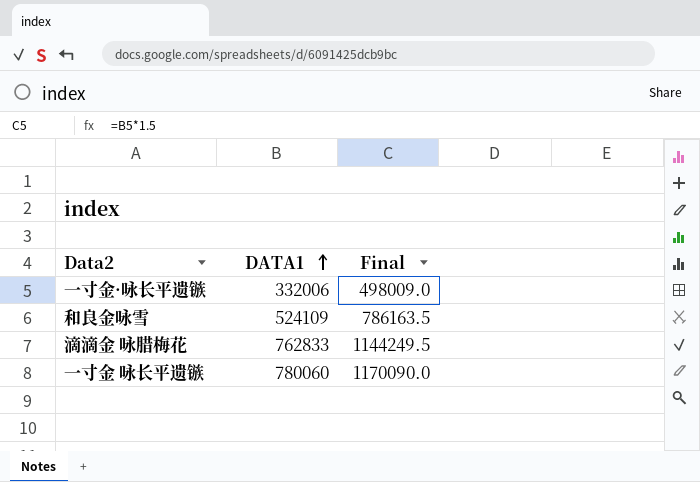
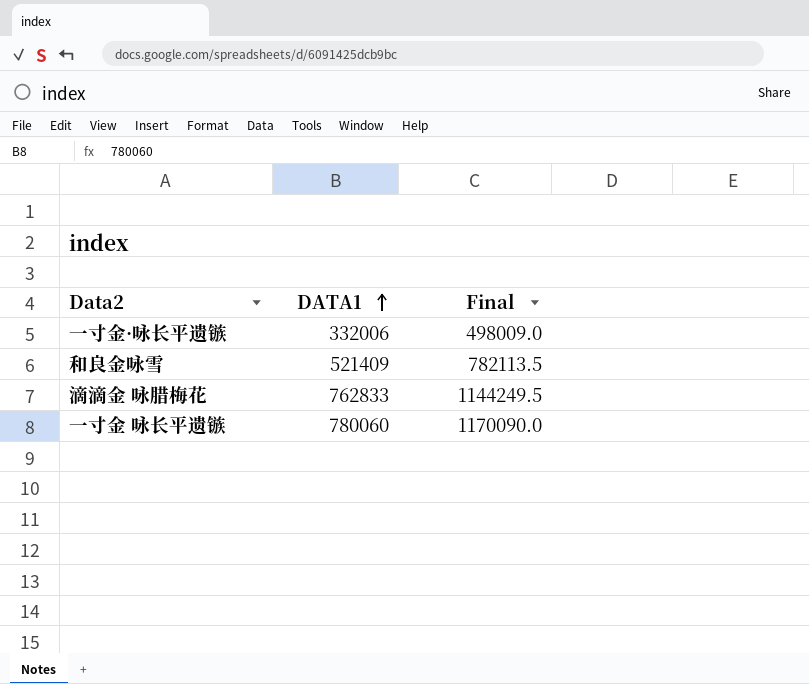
和良金咏雪 | DATA1: 524109 -> 521409
和良金咏雪 | Final: 786163.5 -> 782113.5

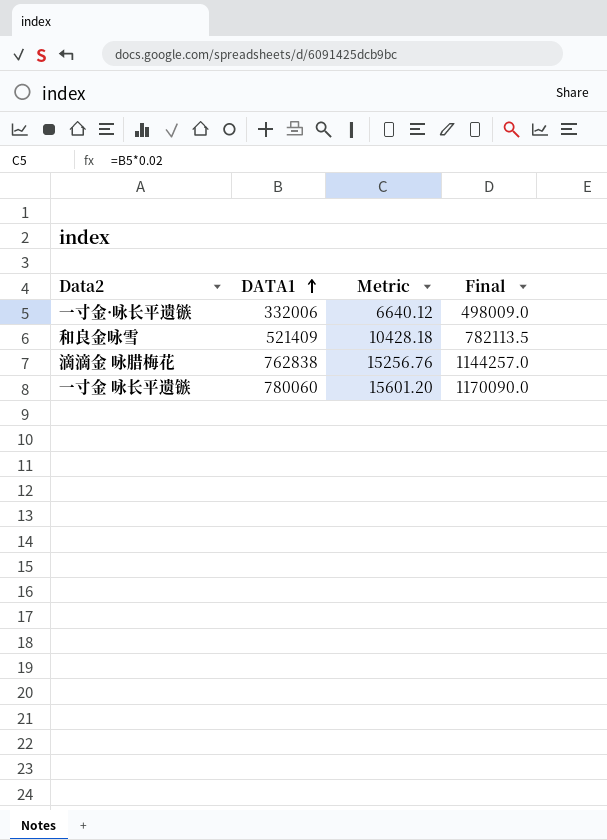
column Metric | formula: none -> [DATA1] * 0.02
滴滴金 咏腊梅花 | DATA1: 762833 -> 762838
滴滴金 咏腊梅花 | Final: 1144249.5 -> 1144257.0

